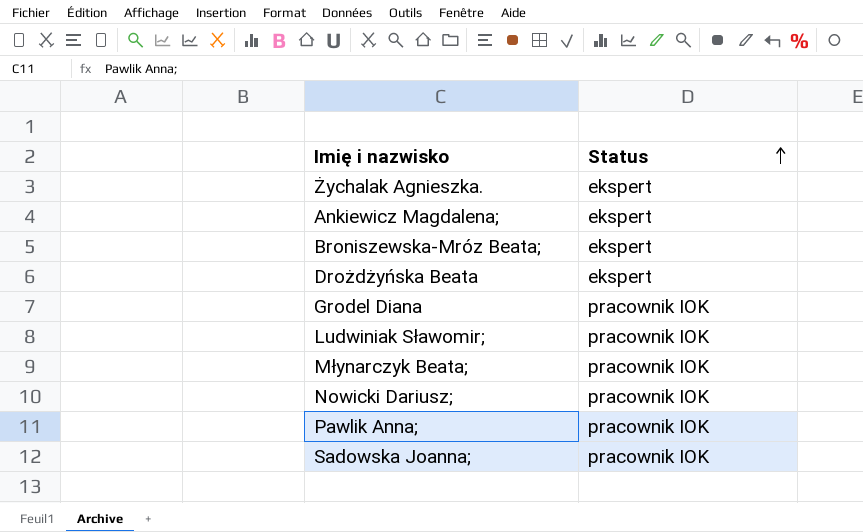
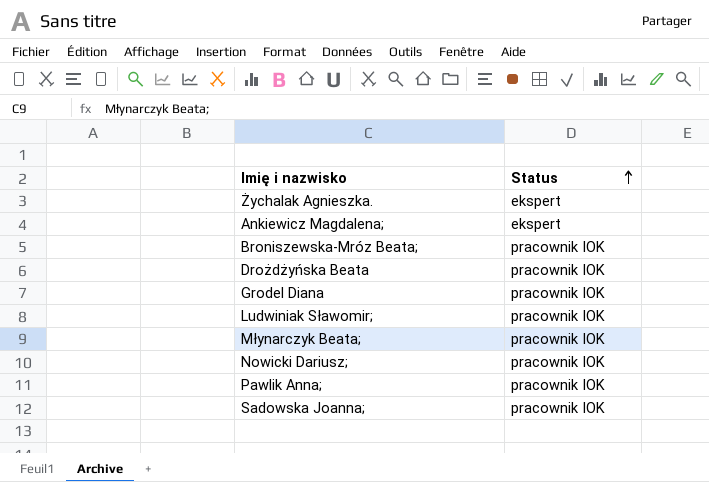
Broniszewska-Mróz Beata; | Status: ekspert -> pracownik IOK
Drożdżyńska Beata | Status: ekspert -> pracownik IOK

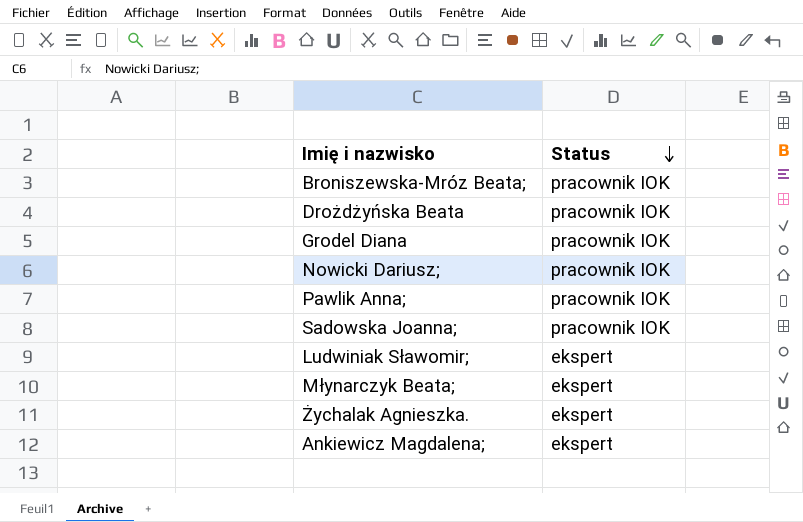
row order: Status ascending -> Status descending
Ludwiniak Sławomir; | Status: pracownik IOK -> ekspert
Młynarczyk Beata; | Status: pracownik IOK -> ekspert

